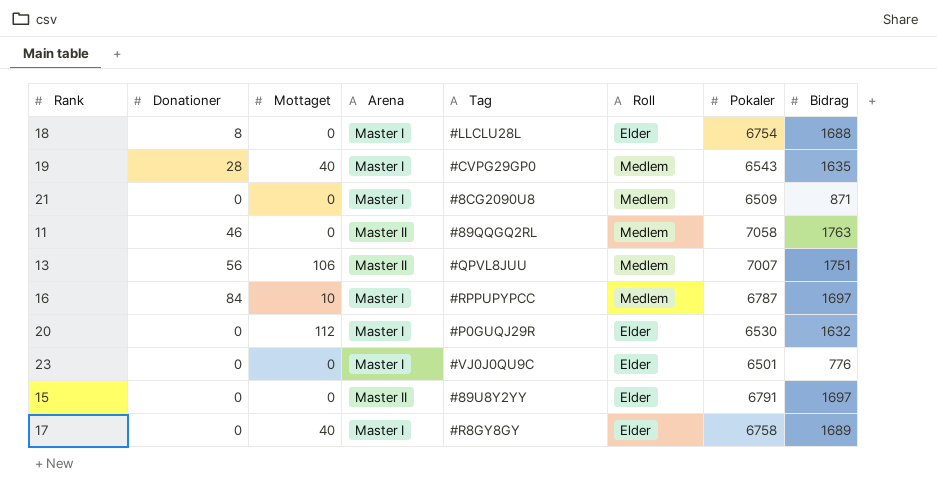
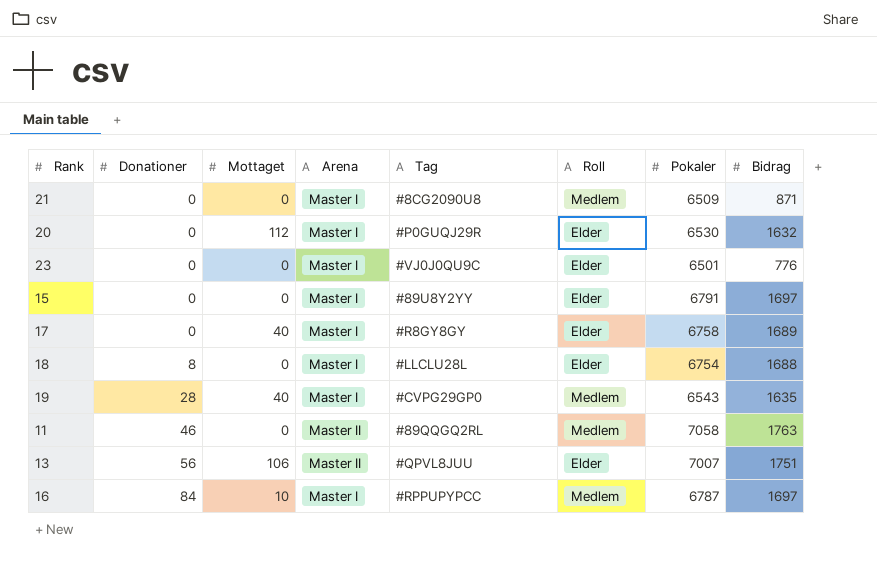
row order: none -> Donationer ascending
15 | Arena: Master II -> Master I
13 | Roll: Medlem -> Elder

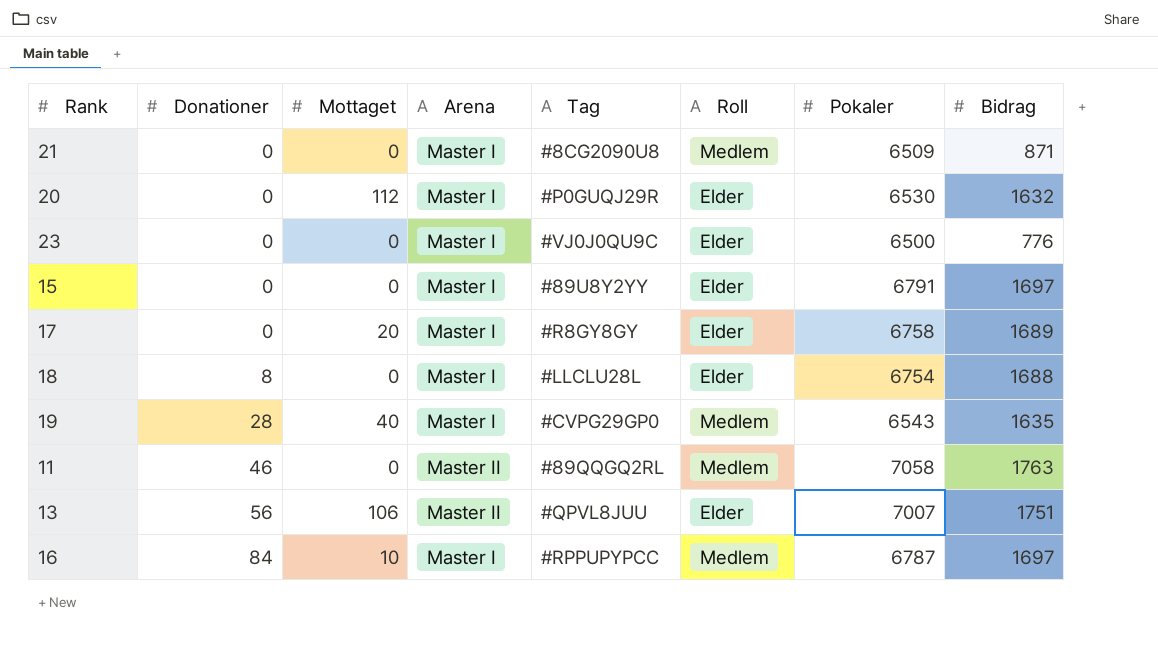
23 | Pokaler: 6501 -> 6500
17 | Mottaget: 40 -> 20

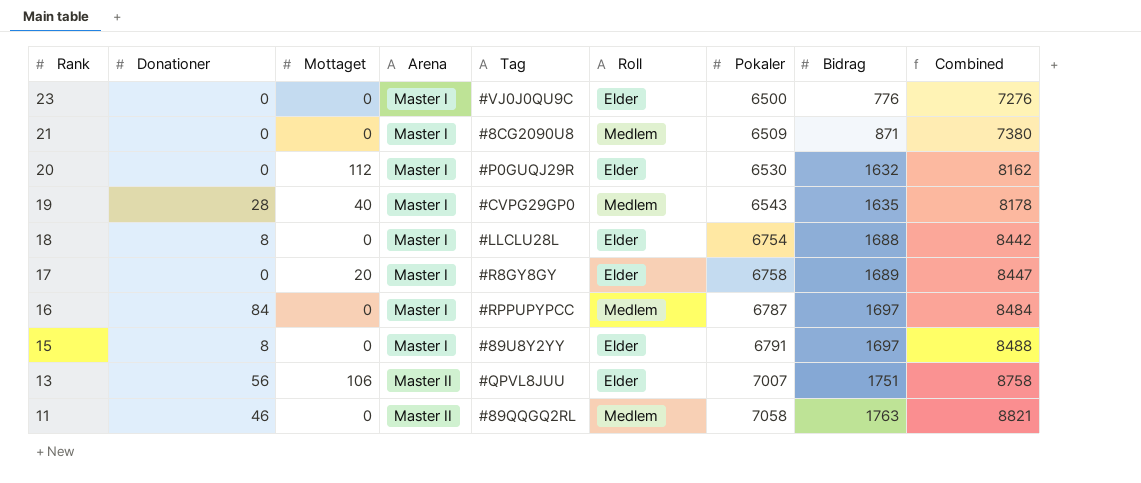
row order: Donationer ascending -> Rank descending
column Combined | formula: none -> [Pokaler] + [Bidrag]
16 | Mottaget: 10 -> 0
15 | Donationer: 0 -> 8

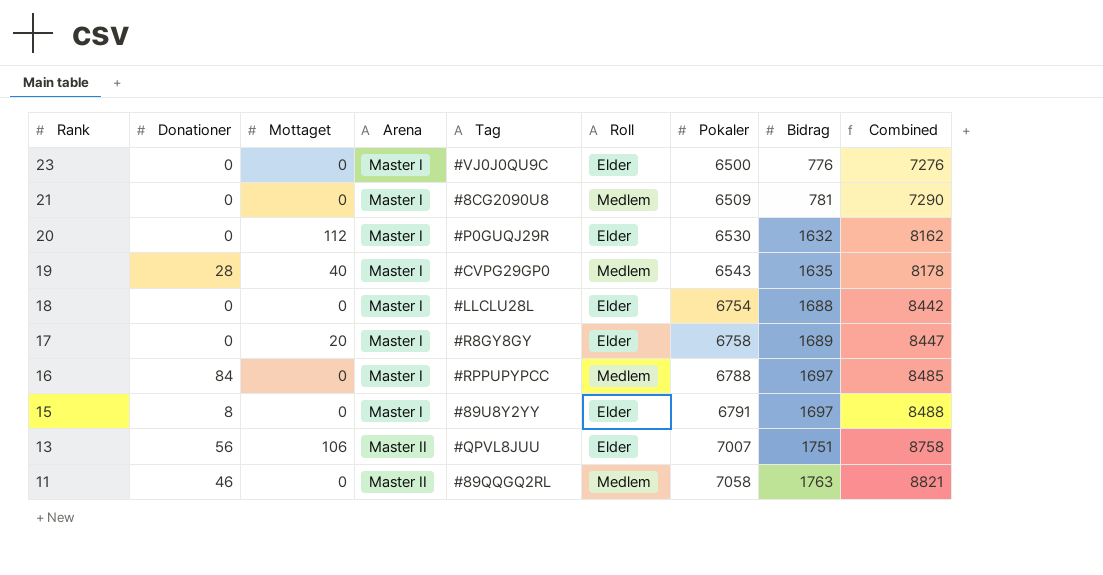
21 | Bidrag: 871 -> 781
21 | Combined: 7380 -> 7290
18 | Donationer: 8 -> 0
16 | Pokaler: 6787 -> 6788
16 | Combined: 8484 -> 8485

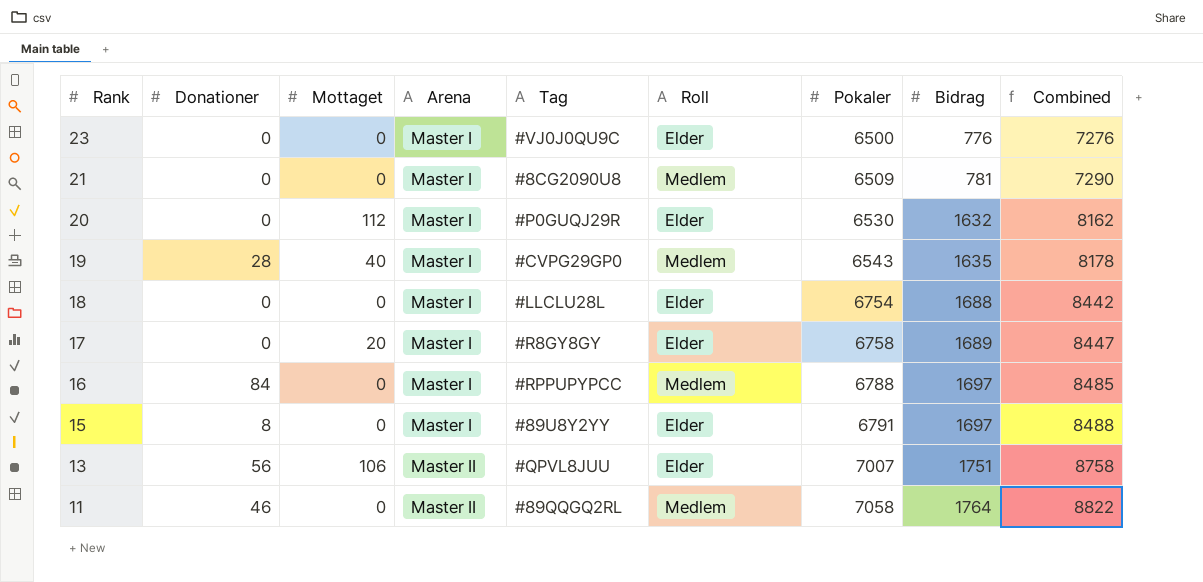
11 | Bidrag: 1763 -> 1764
11 | Combined: 8821 -> 8822

